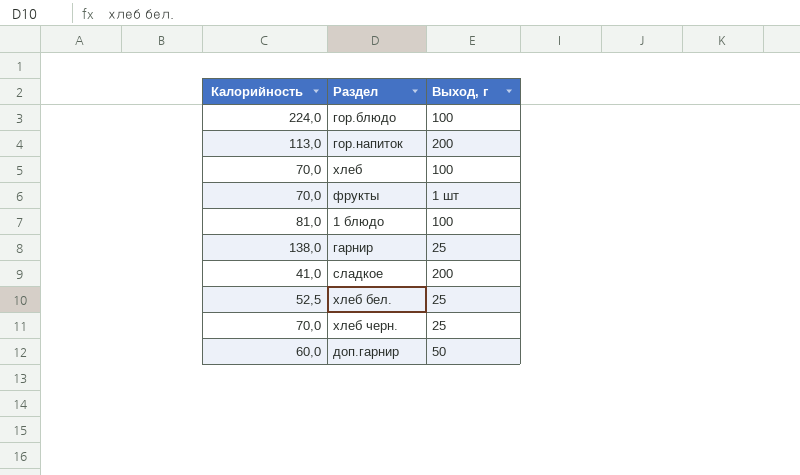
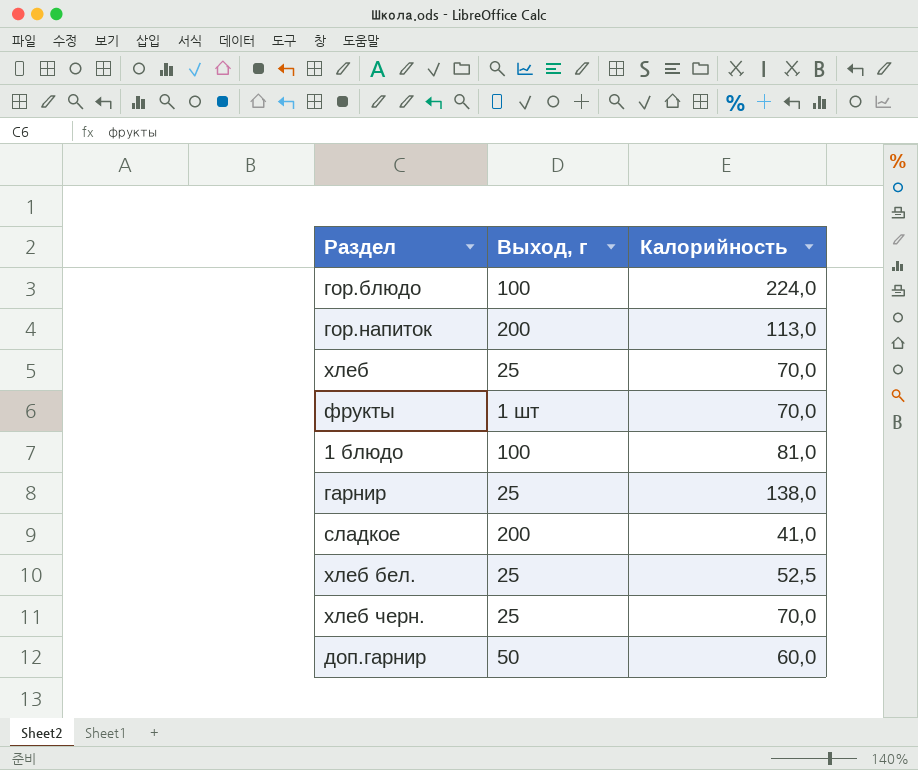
column Калорийность | position: 1 -> 3
хлеб | Выход, г: 100 -> 25

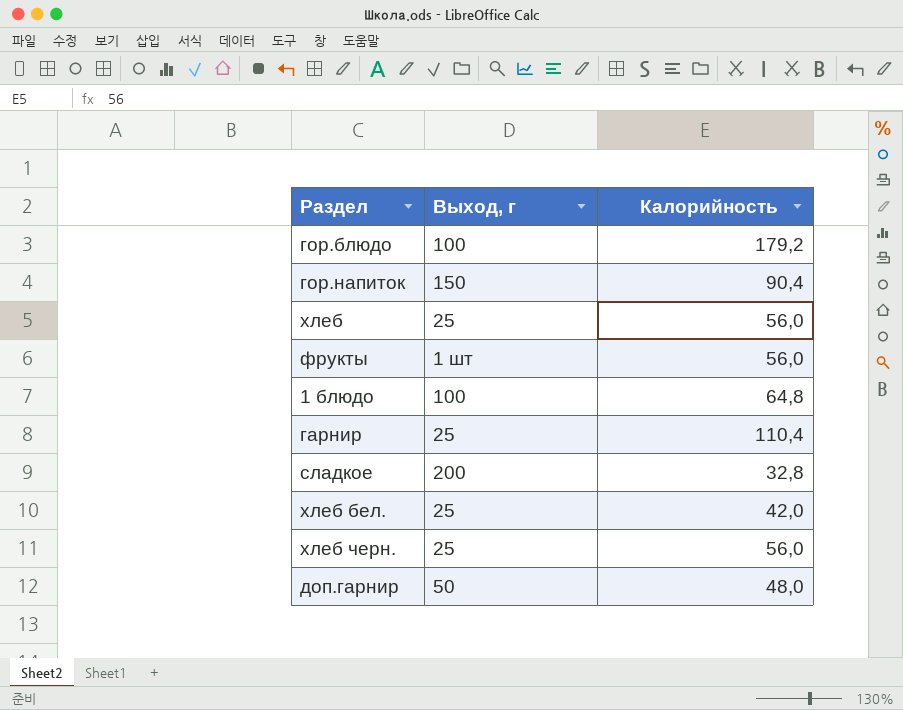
гор.блюдо | Калорийность: 224,0 -> 179,2
гор.напиток | Выход, г: 200 -> 150
гор.напиток | Калорийность: 113,0 -> 90,4
хлеб | Калорийность: 70,0 -> 56,0
фрукты | Калорийность: 70,0 -> 56,0
1 блюдо | Калорийность: 81,0 -> 64,8
гарнир | Калорийность: 138,0 -> 110,4
сладкое | Калорийность: 41,0 -> 32,8
хлеб бел. | Калорийность: 52,5 -> 42,0
хлеб черн. | Калорийность: 70,0 -> 56,0
доп.гарнир | Калорийность: 60,0 -> 48,0

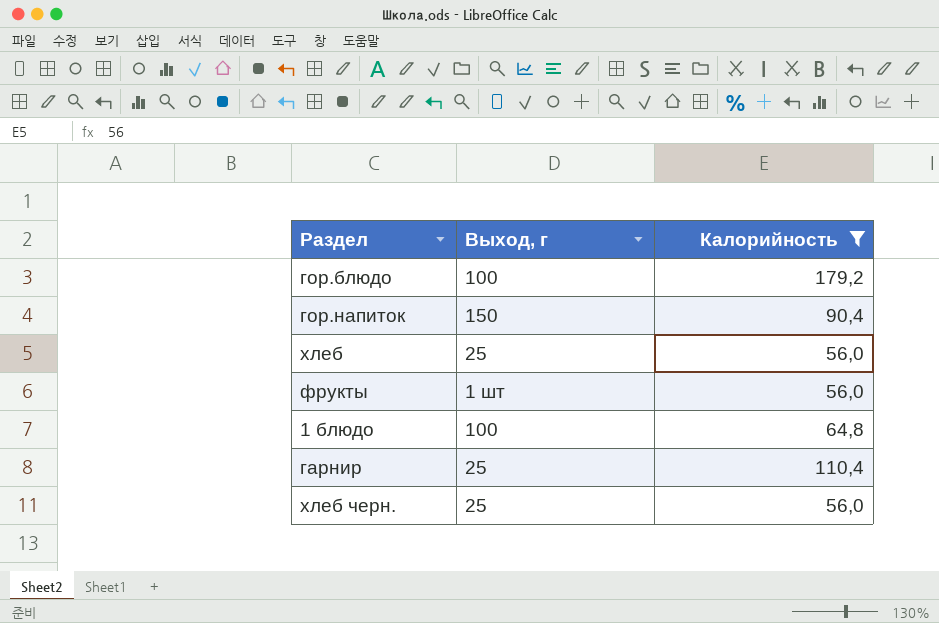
filter: none -> Калорийность >= 56,0

